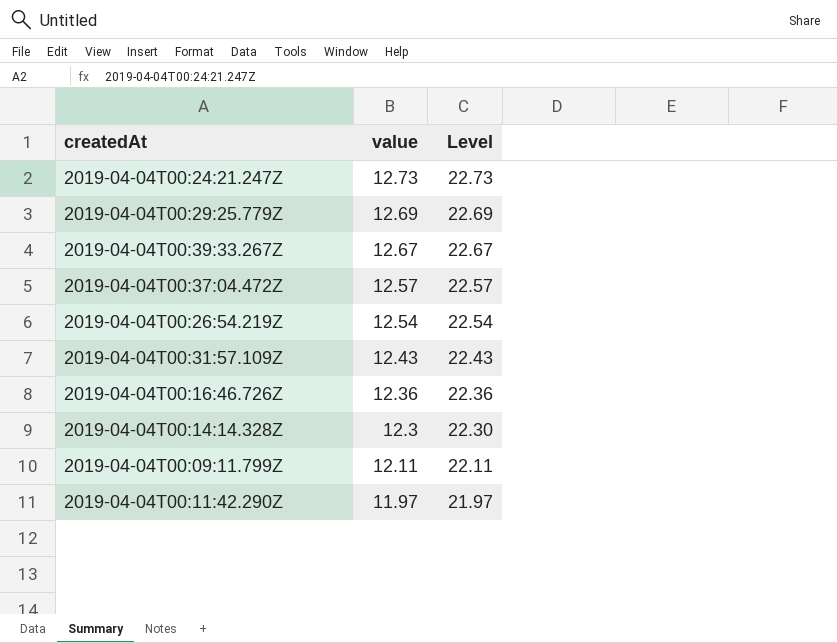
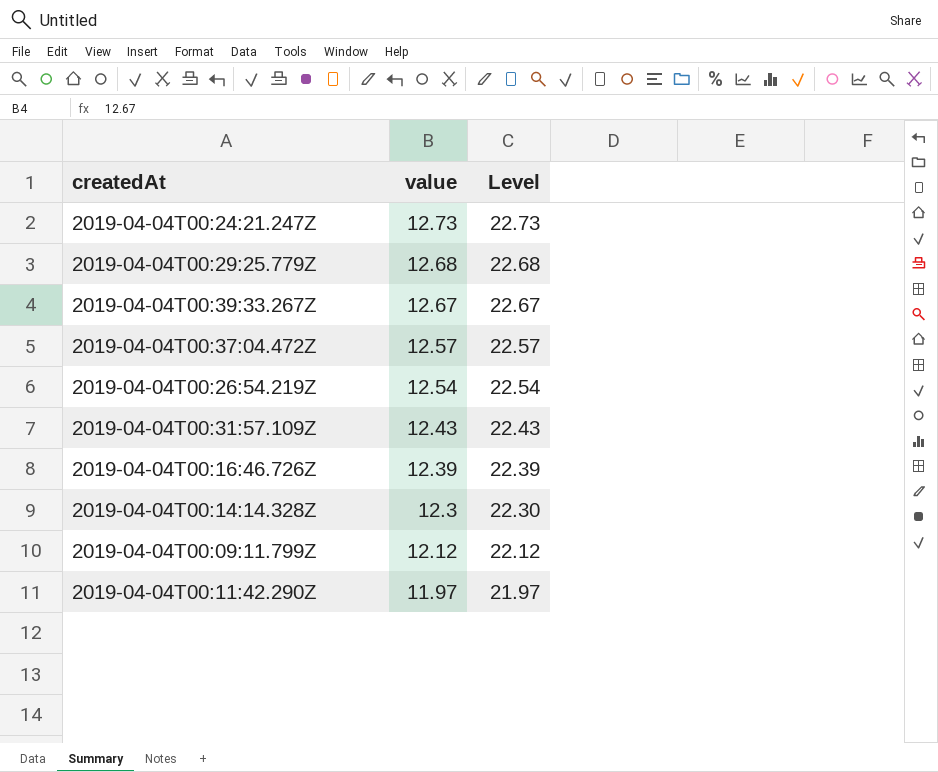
2019-04-04T00:29:25.779Z | value: 12.69 -> 12.68
2019-04-04T00:29:25.779Z | Level: 22.69 -> 22.68
2019-04-04T00:16:46.726Z | value: 12.36 -> 12.39
2019-04-04T00:16:46.726Z | Level: 22.36 -> 22.39
2019-04-04T00:09:11.799Z | value: 12.11 -> 12.12
2019-04-04T00:09:11.799Z | Level: 22.11 -> 22.12

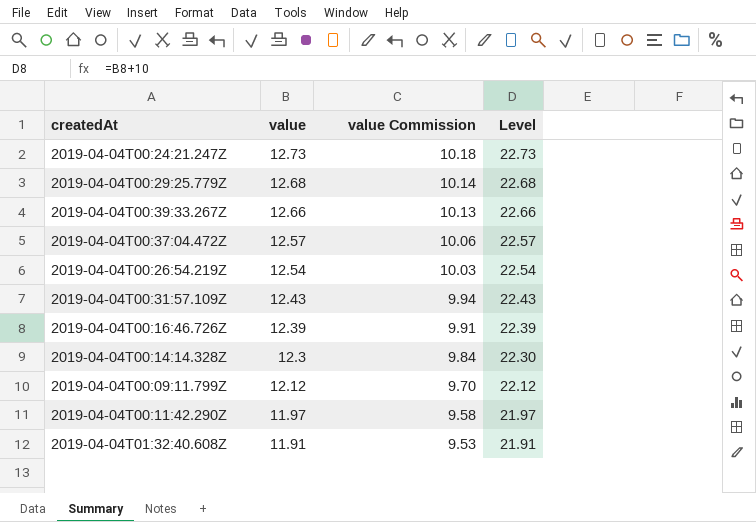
column value Commission | formula: none -> [value] * 0.8
2019-04-04T00:39:33.267Z | value: 12.67 -> 12.66
2019-04-04T00:39:33.267Z | Level: 22.67 -> 22.66
row 2019-04-04T01:32:40.608Z: none -> 11.91 | 9.53 | 21.91

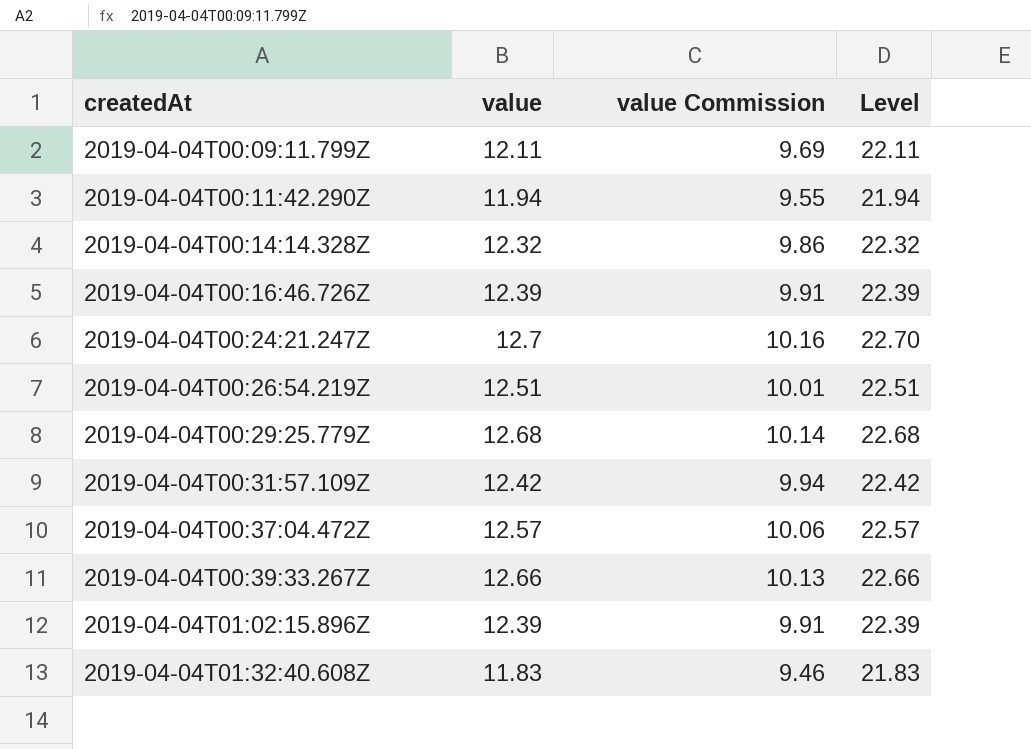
row order: value descending -> createdAt ascending
2019-04-04T00:09:11.799Z | value: 12.12 -> 12.11
2019-04-04T00:09:11.799Z | value Commission: 9.70 -> 9.69
2019-04-04T00:09:11.799Z | Level: 22.12 -> 22.11
2019-04-04T00:11:42.290Z | value: 11.97 -> 11.94
2019-04-04T00:11:42.290Z | value Commission: 9.58 -> 9.55
2019-04-04T00:11:42.290Z | Level: 21.97 -> 21.94
2019-04-04T00:14:14.328Z | value: 12.3 -> 12.32
2019-04-04T00:14:14.328Z | value Commission: 9.84 -> 9.86
2019-04-04T00:14:14.328Z | Level: 22.30 -> 22.32
2019-04-04T00:24:21.247Z | value: 12.73 -> 12.7
2019-04-04T00:24:21.247Z | value Commission: 10.18 -> 10.16
2019-04-04T00:24:21.247Z | Level: 22.73 -> 22.70
2019-04-04T00:26:54.219Z | value: 12.54 -> 12.51
2019-04-04T00:26:54.219Z | value Commission: 10.03 -> 10.01
2019-04-04T00:26:54.219Z | Level: 22.54 -> 22.51
2019-04-04T00:31:57.109Z | value: 12.43 -> 12.42
2019-04-04T00:31:57.109Z | Level: 22.43 -> 22.42
row 2019-04-04T01:02:15.896Z: none -> 12.39 | 9.91 | 22.39
2019-04-04T01:32:40.608Z | value: 11.91 -> 11.83
2019-04-04T01:32:40.608Z | value Commission: 9.53 -> 9.46
2019-04-04T01:32:40.608Z | Level: 21.91 -> 21.83

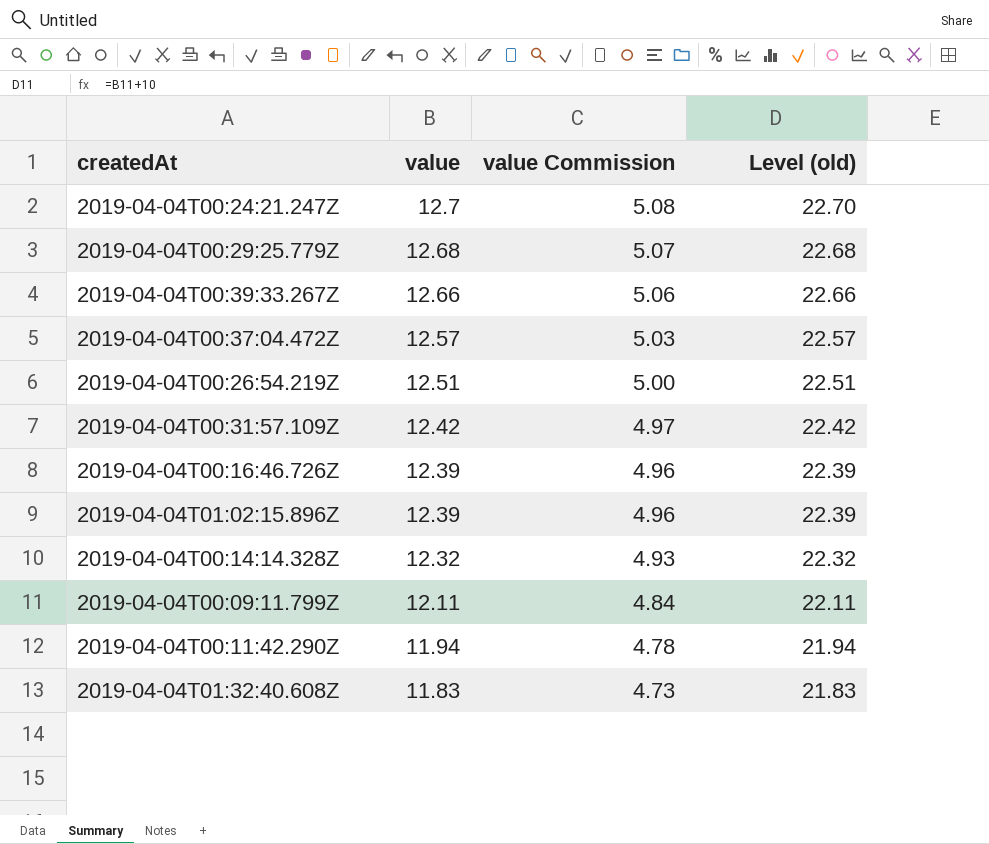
row order: createdAt ascending -> value descending
column value Commission | formula: [value] * 0.8 -> [value] * 0.4
column name: Level -> Level (old)

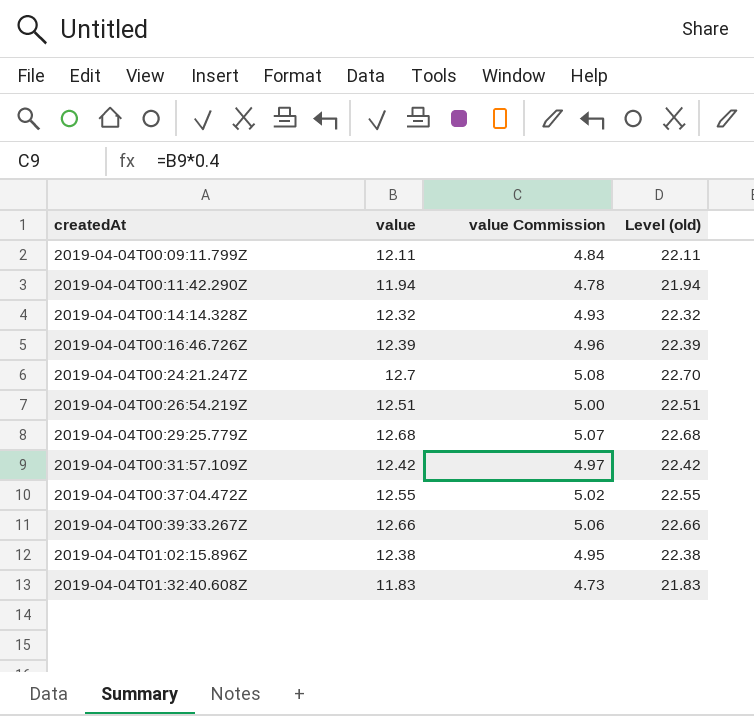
row order: value descending -> createdAt ascending
2019-04-04T00:37:04.472Z | value: 12.57 -> 12.55
2019-04-04T00:37:04.472Z | value Commission: 5.03 -> 5.02
2019-04-04T00:37:04.472Z | Level (old): 22.57 -> 22.55
2019-04-04T01:02:15.896Z | value: 12.39 -> 12.38
2019-04-04T01:02:15.896Z | value Commission: 4.96 -> 4.95
2019-04-04T01:02:15.896Z | Level (old): 22.39 -> 22.38

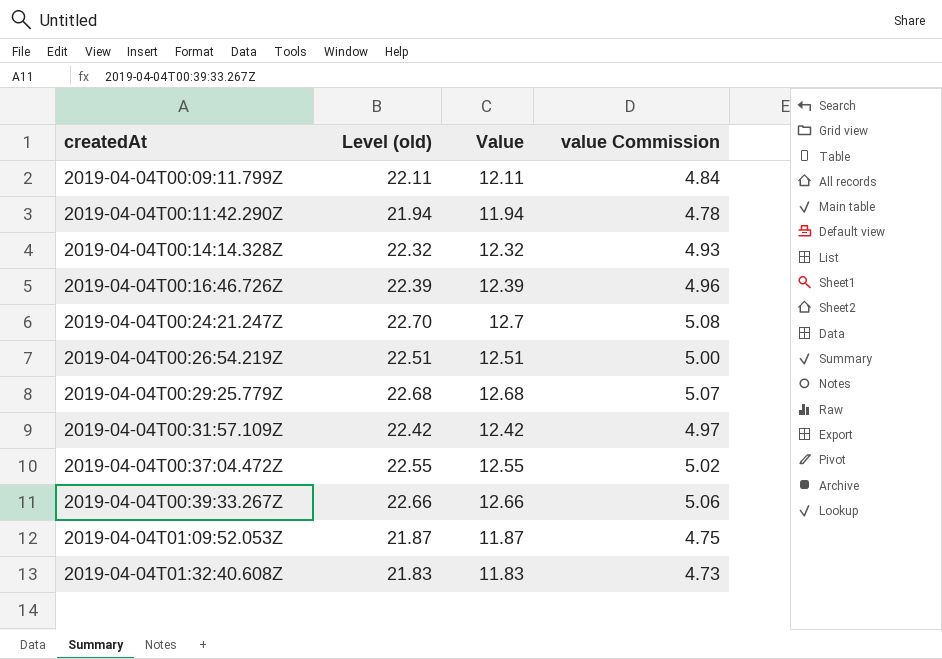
column Level (old) | position: 4 -> 2
column name: value -> Value
row 2019-04-04T01:02:15.896Z: 12.38 | 4.95 | 22.38 -> none
row 2019-04-04T01:09:52.053Z: none -> 21.87 | 11.87 | 4.75

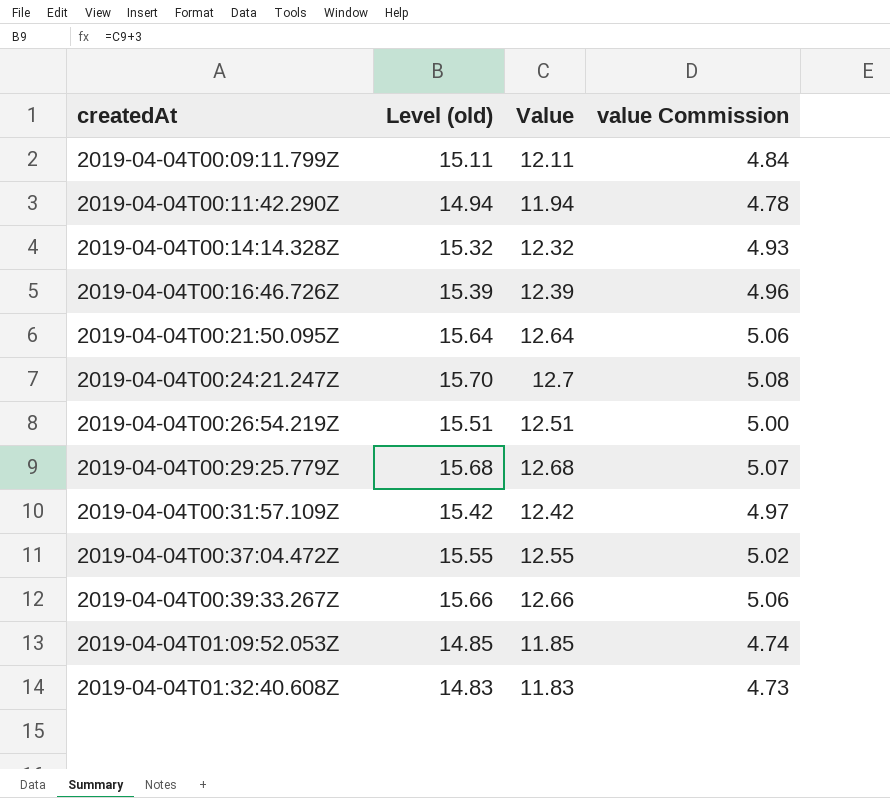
column Level (old) | formula: [Value] + 10 -> [Value] + 3
row 2019-04-04T00:21:50.095Z: none -> 15.64 | 12.64 | 5.06
2019-04-04T01:09:52.053Z | Value: 11.87 -> 11.85
2019-04-04T01:09:52.053Z | value Commission: 4.75 -> 4.74

